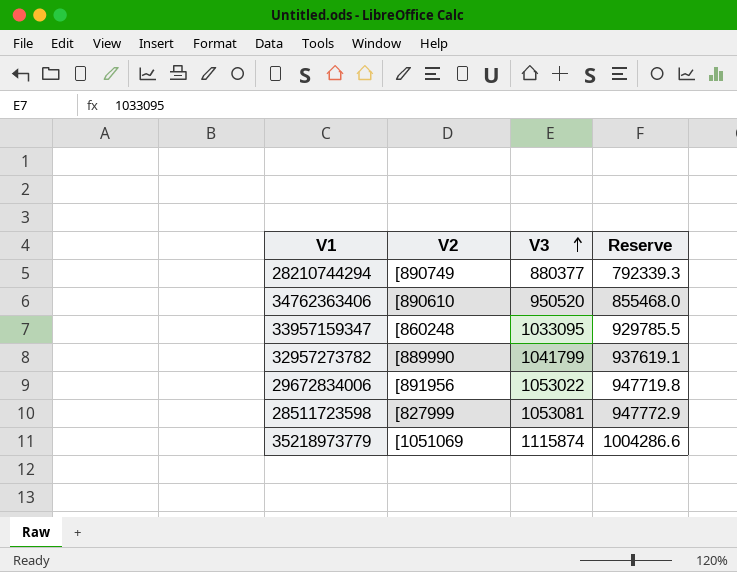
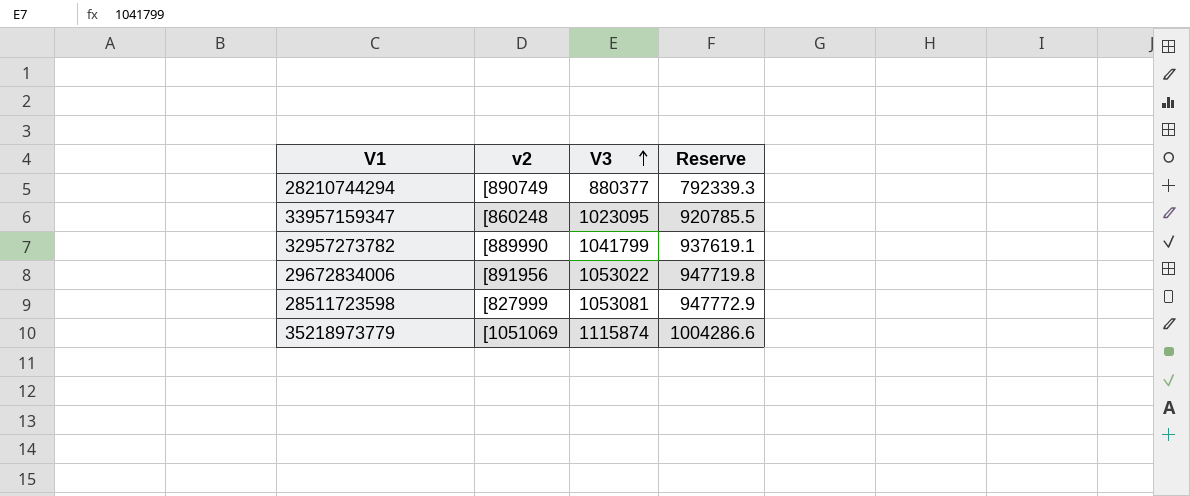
column name: V2 -> v2
row 34762363406: [890610 | 950520 | 855468.0 -> none
33957159347 | V3: 1033095 -> 1023095
33957159347 | Reserve: 929785.5 -> 920785.5

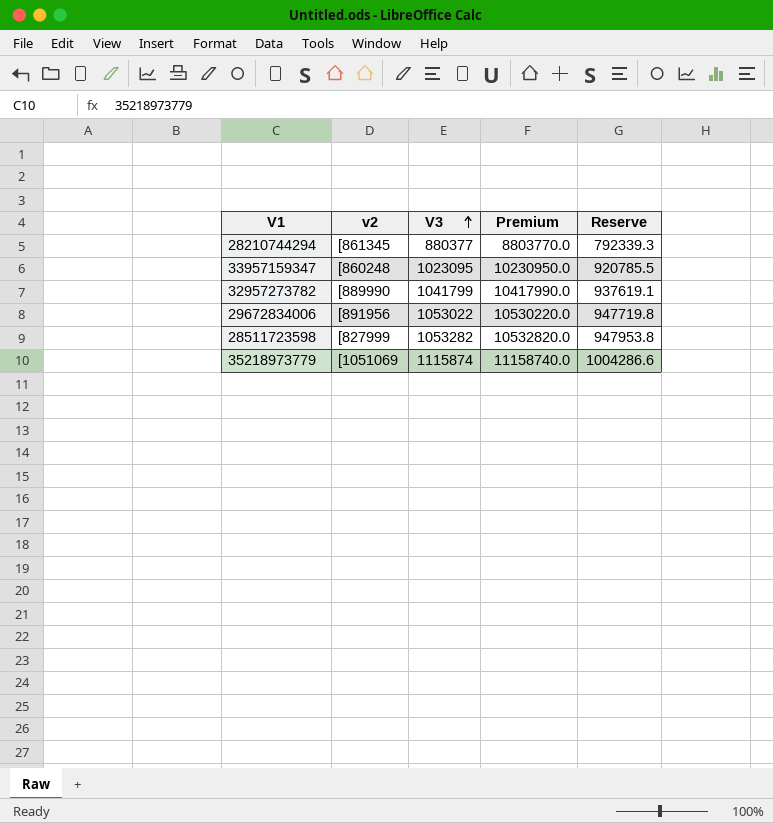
column Premium | formula: none -> [V3] * 10
28210744294 | v2: [890749 -> [861345
28511723598 | V3: 1053081 -> 1053282
28511723598 | Reserve: 947772.9 -> 947953.8

